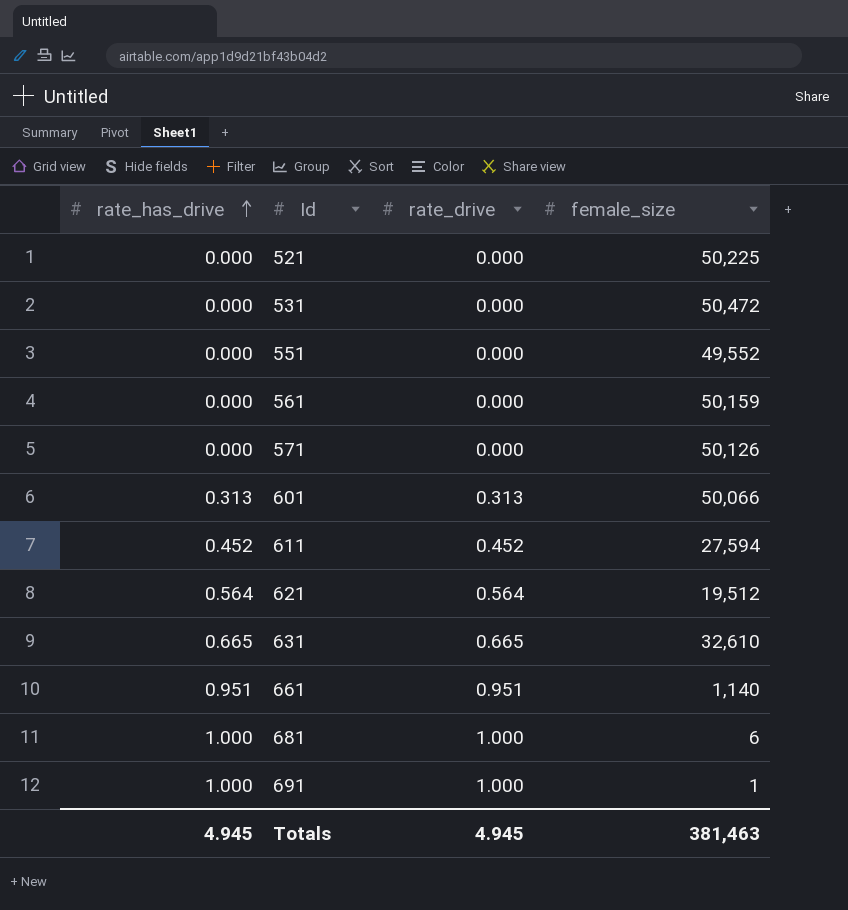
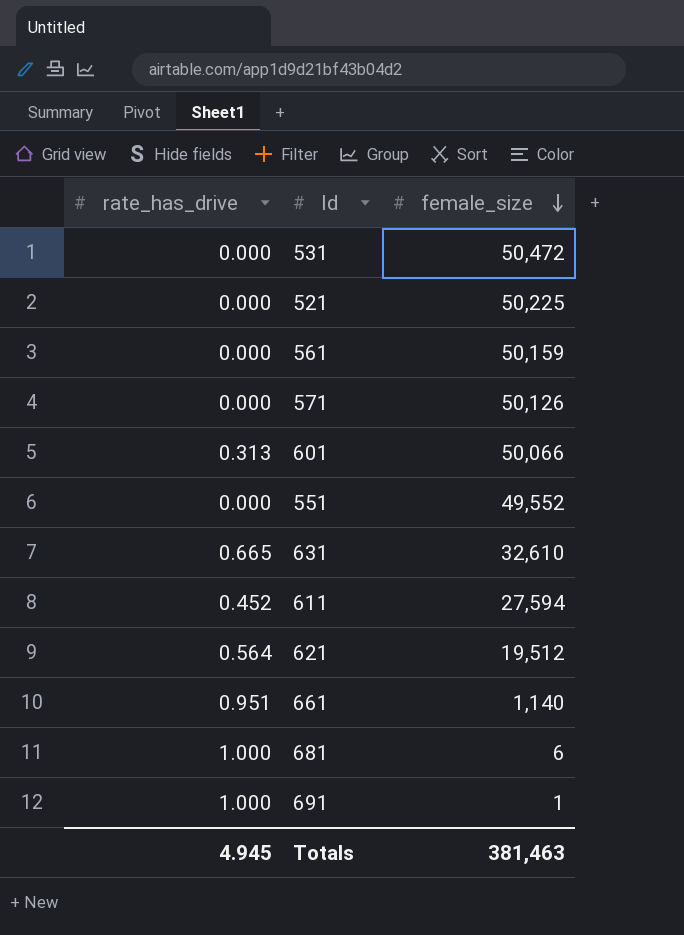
row order: rate_has_drive ascending -> female_size descending
column rate_drive | position: 3 -> none

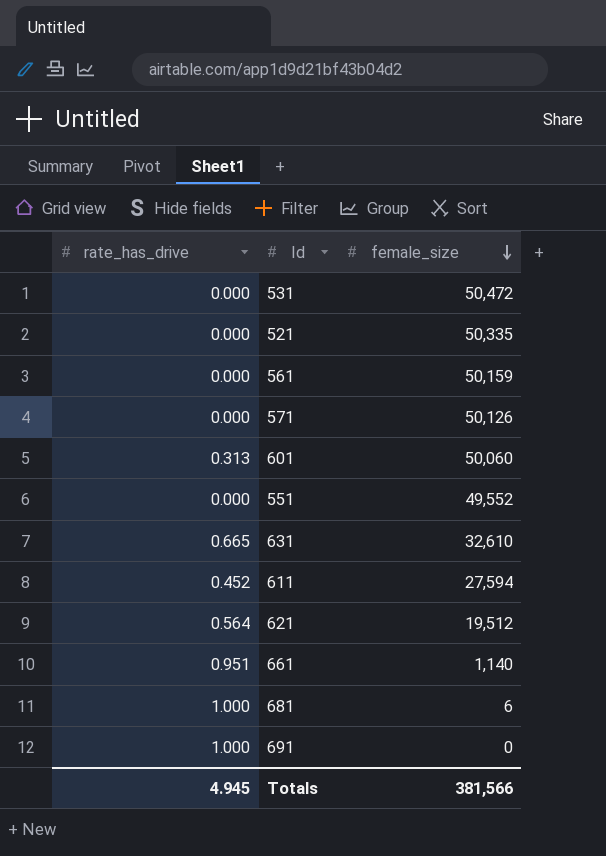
521 | female_size: 50,225 -> 50,335
601 | female_size: 50,066 -> 50,060
691 | female_size: 1 -> 0
Totals | female_size: 381,463 -> 381,566

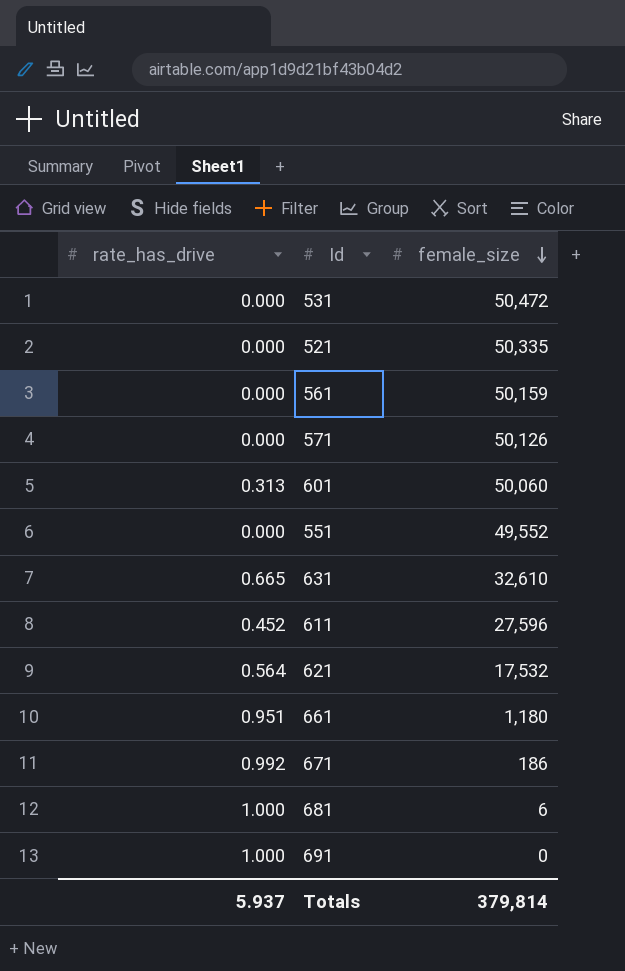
611 | female_size: 27,594 -> 27,596
621 | female_size: 19,512 -> 17,532
661 | female_size: 1,140 -> 1,180
row 671: none -> 0.992 | 186
Totals | rate_has_drive: 4.945 -> 5.937
Totals | female_size: 381,566 -> 379,814

